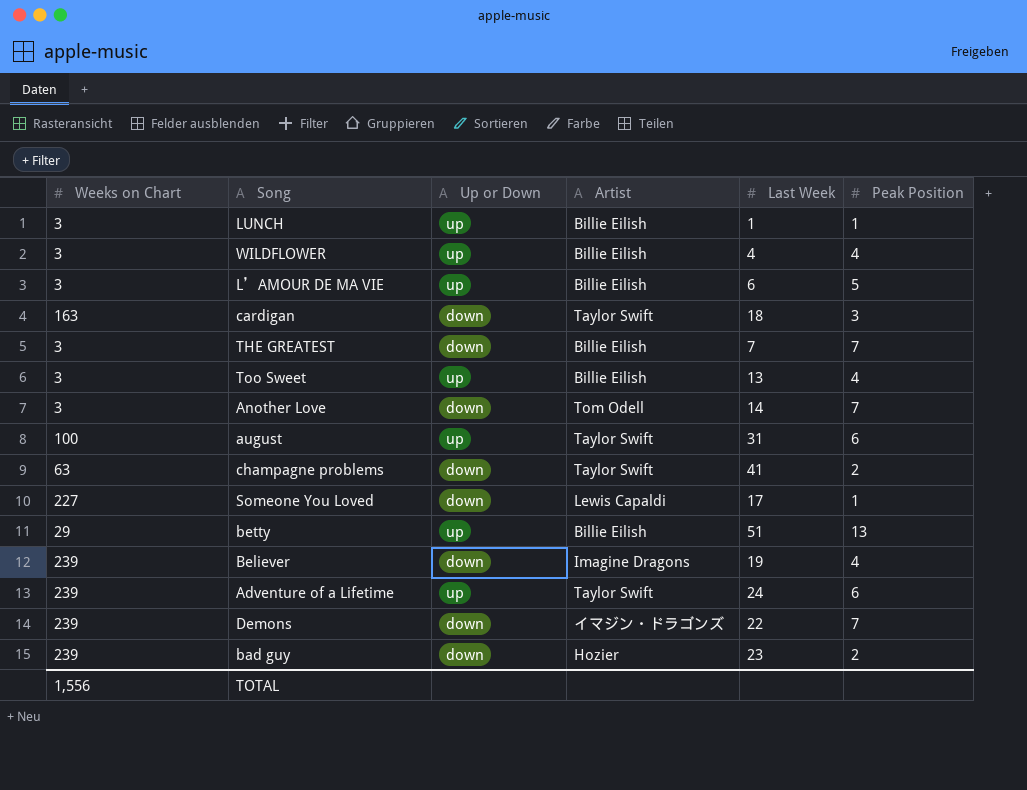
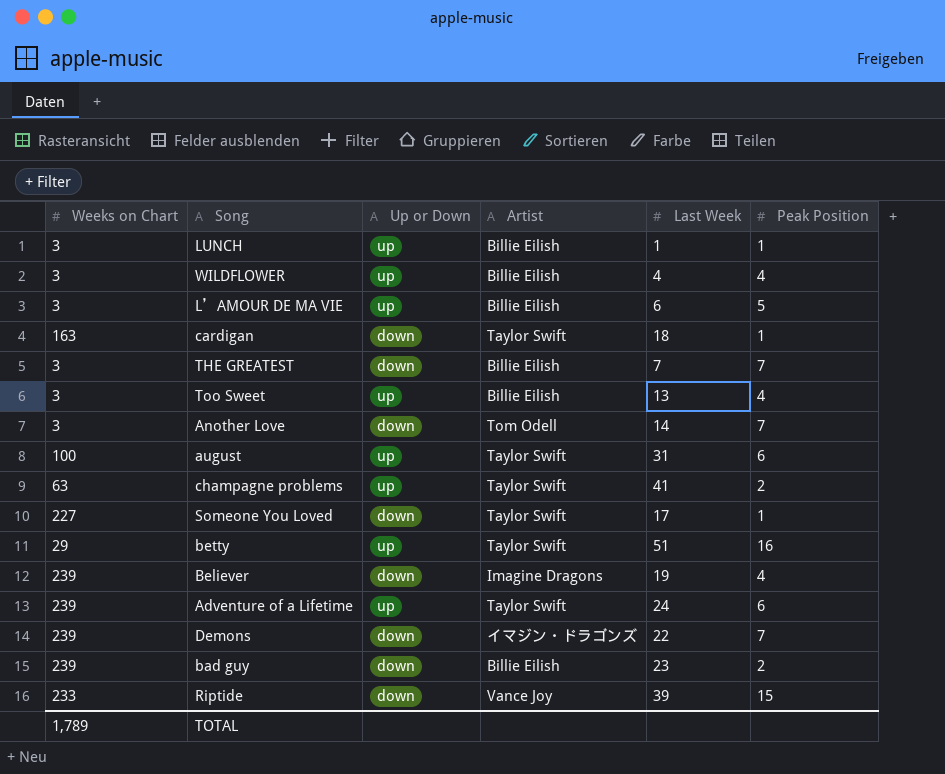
cardigan | Peak Position: 3 -> 1
champagne problems | Up or Down: down -> up
Someone You Loved | Artist: Lewis Capaldi -> Taylor Swift
betty | Artist: Billie Eilish -> Taylor Swift
betty | Peak Position: 13 -> 16
bad guy | Artist: Hozier -> Billie Eilish
row Riptide: none -> 233 | down | Vance Joy | 39 | 15
TOTAL | Weeks on Chart: 1,556 -> 1,789

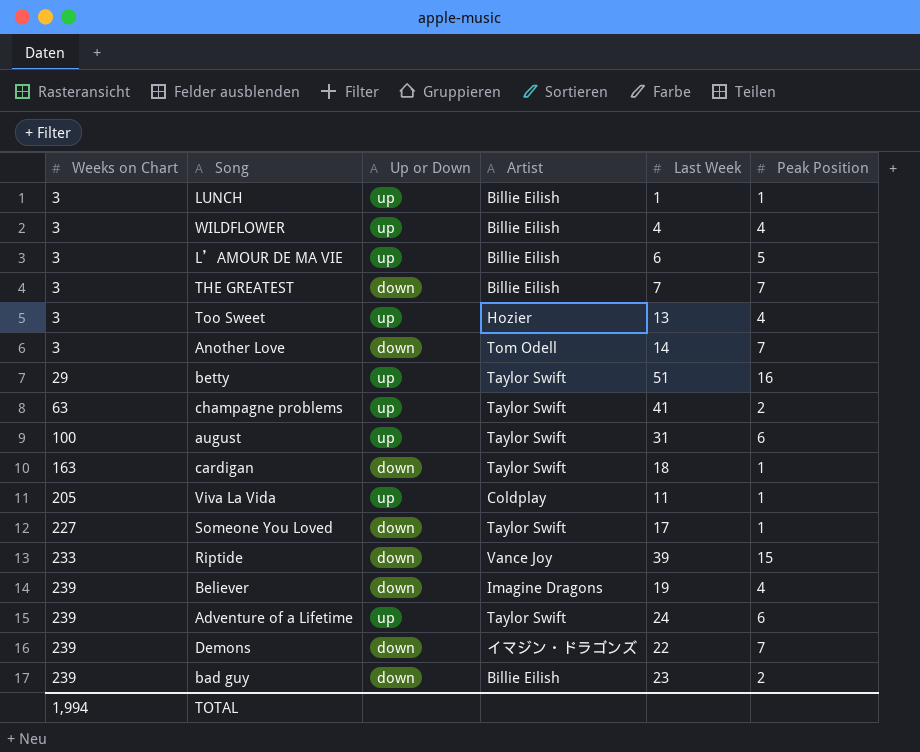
row order: none -> Weeks on Chart ascending
Too Sweet | Artist: Billie Eilish -> Hozier
row Viva La Vida: none -> 205 | up | Coldplay | 11 | 1
TOTAL | Weeks on Chart: 1,789 -> 1,994

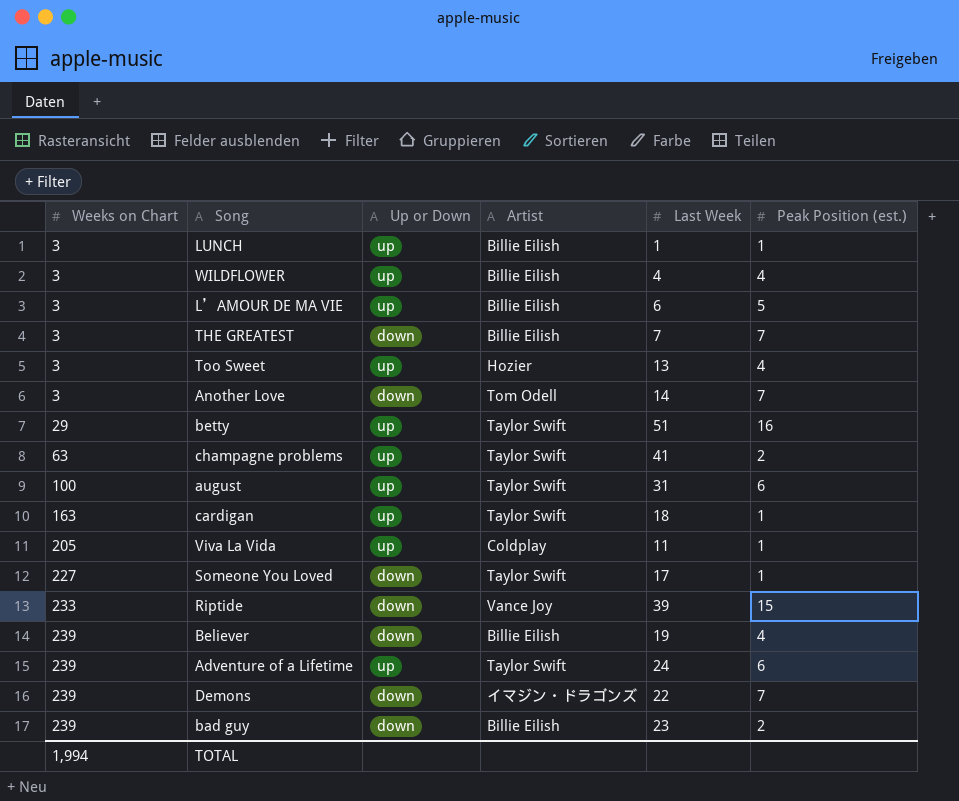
column name: Peak Position -> Peak Position (est.)
cardigan | Up or Down: down -> up
Believer | Artist: Imagine Dragons -> Billie Eilish

